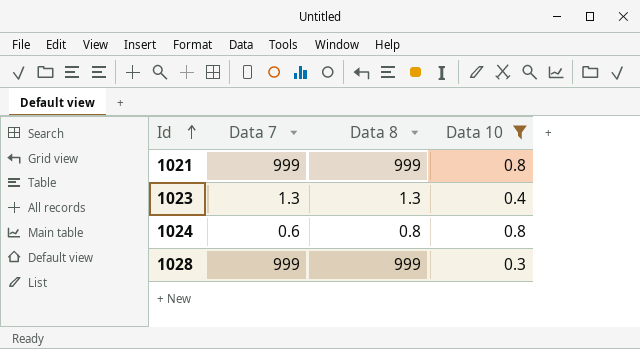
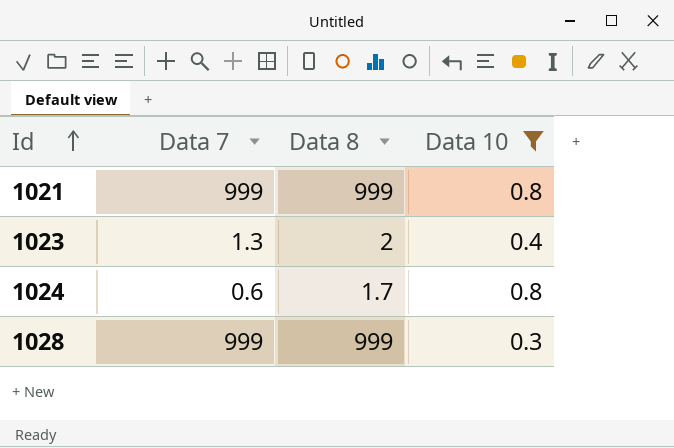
1023 | Data 8: 1.3 -> 2
1024 | Data 8: 0.8 -> 1.7

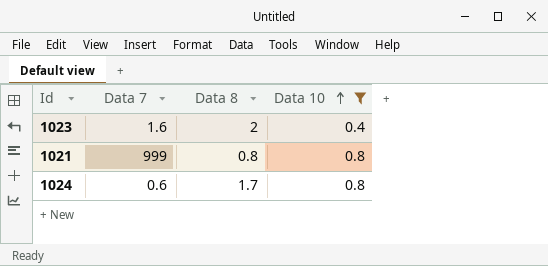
row order: Id ascending -> Data 10 ascending
row 1028: 999 | 999 | 0.3 -> none
1023 | Data 7: 1.3 -> 1.6
1021 | Data 8: 999 -> 0.8

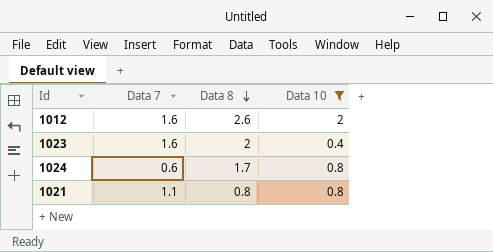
row order: Data 10 ascending -> Data 8 descending
row 1012: none -> 1.6 | 2.6 | 2
1021 | Data 7: 999 -> 1.1

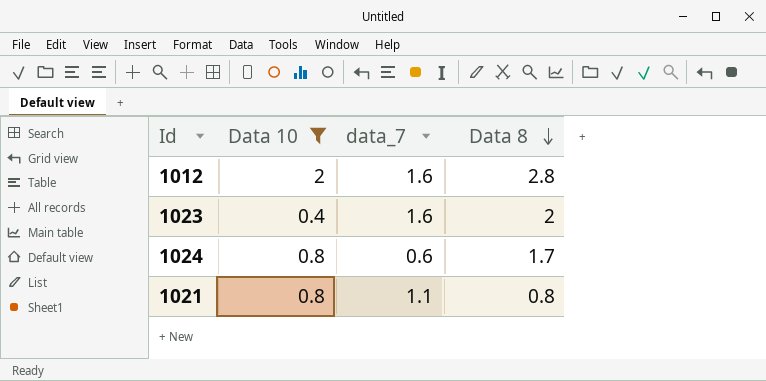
column Data 10 | position: 4 -> 2
column name: Data 7 -> data_7
1012 | Data 8: 2.6 -> 2.8

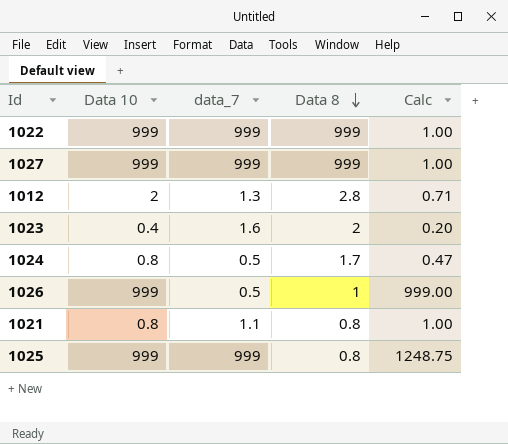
filter: Data 10 != 999 -> none
column Calc | formula: none -> [Data 10] / [Data 8]
1012 | data_7: 1.6 -> 1.3
1024 | data_7: 0.6 -> 0.5

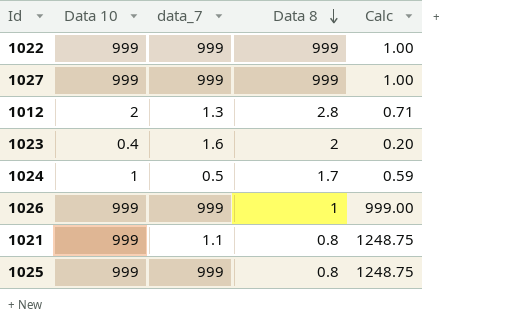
1024 | Data 10: 0.8 -> 1
1024 | Calc: 0.47 -> 0.59
1026 | data_7: 0.5 -> 999
1021 | Data 10: 0.8 -> 999
1021 | Calc: 1.00 -> 1248.75

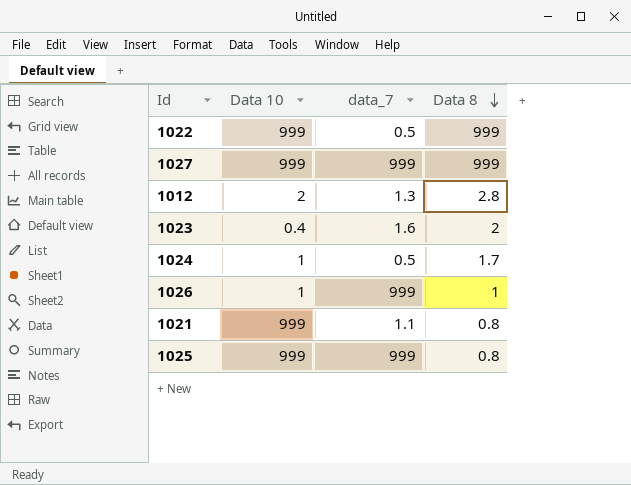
column Calc | formula: [Data 10] / [Data 8] -> none
1022 | data_7: 999 -> 0.5
1026 | Data 10: 999 -> 1

